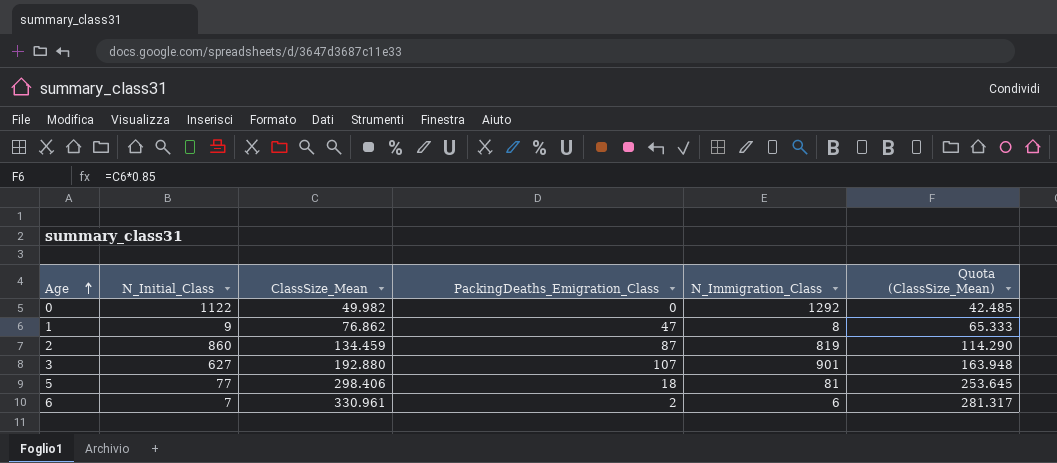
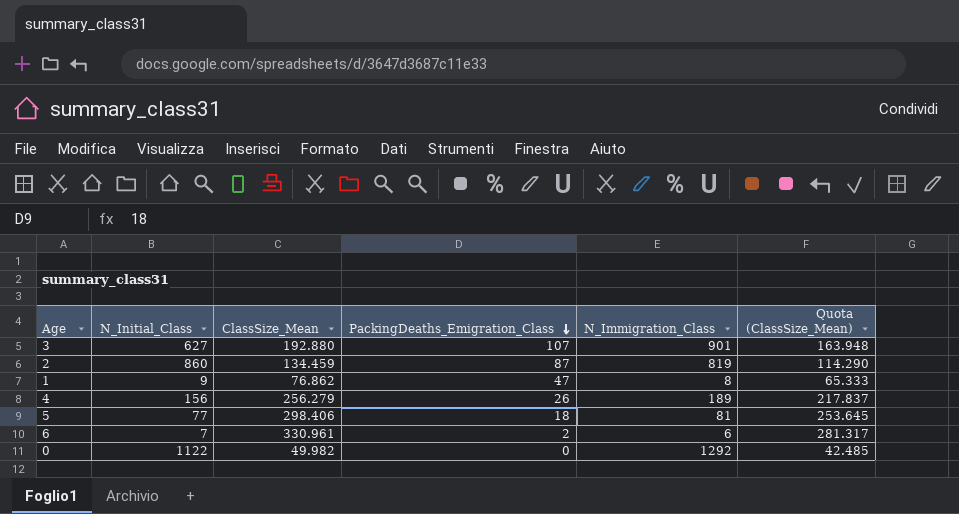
row order: Age ascending -> PackingDeaths_Emigration_Class descending
row 4: none -> 156 | 256.279 | 26 | 189 | 217.837

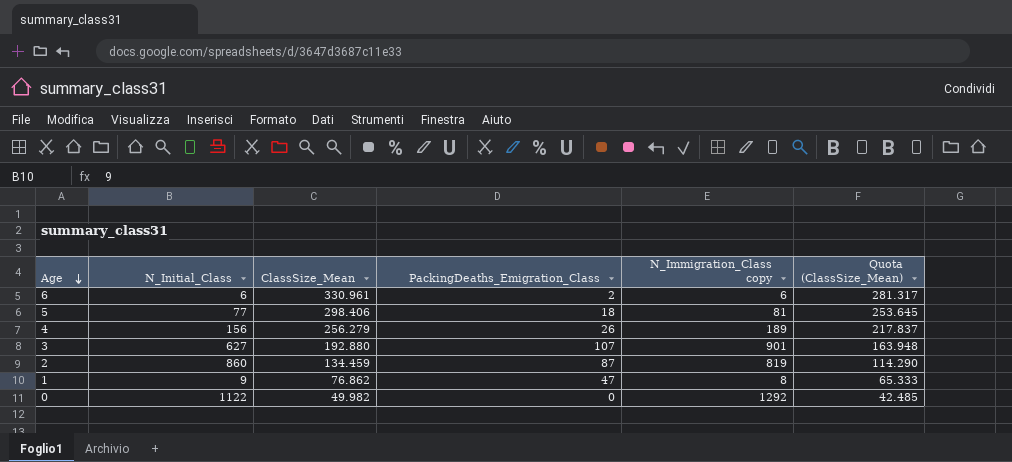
row order: PackingDeaths_Emigration_Class descending -> Age descending
column name: N_Immigration_Class -> N_Immigration_Class copy
6 | N_Initial_Class: 7 -> 6

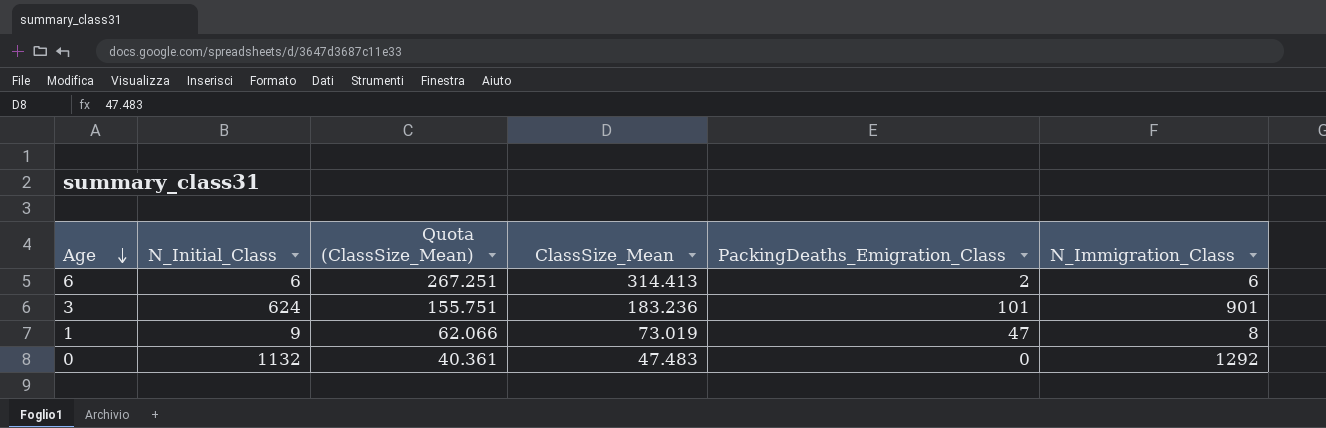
column Quota (ClassSize_Mean) | position: 6 -> 3
column name: N_Immigration_Class copy -> N_Immigration_Class
row 5: 77 | 298.406 | 18 | 81 | 253.645 -> none
row 4: 156 | 256.279 | 26 | 189 | 217.837 -> none
row 2: 860 | 134.459 | 87 | 819 | 114.290 -> none
6 | Quota (ClassSize_Mean): 281.317 -> 267.251
6 | ClassSize_Mean: 330.961 -> 314.413
3 | N_Initial_Class: 627 -> 624
3 | Quota (ClassSize_Mean): 163.948 -> 155.751
3 | ClassSize_Mean: 192.880 -> 183.236
3 | PackingDeaths_Emigration_Class: 107 -> 101
1 | Quota (ClassSize_Mean): 65.333 -> 62.066
1 | ClassSize_Mean: 76.862 -> 73.019
0 | N_Initial_Class: 1122 -> 1132
0 | Quota (ClassSize_Mean): 42.485 -> 40.361
0 | ClassSize_Mean: 49.982 -> 47.483

